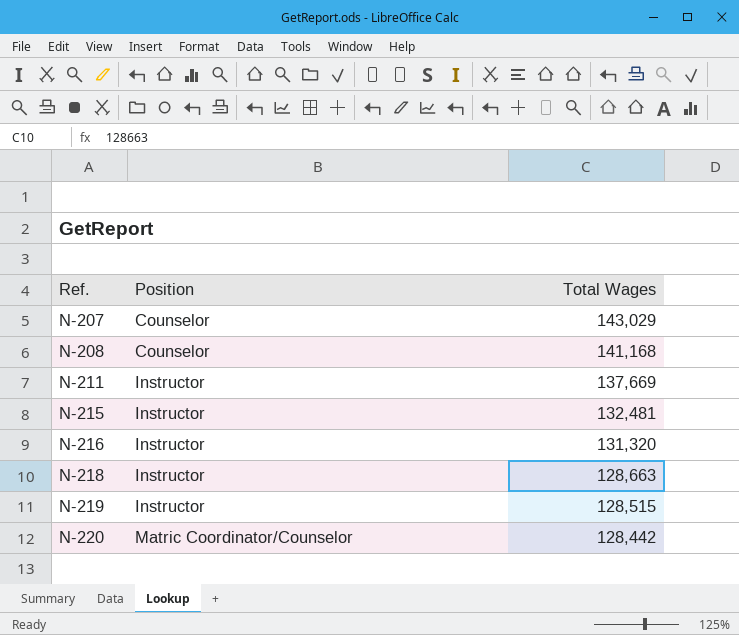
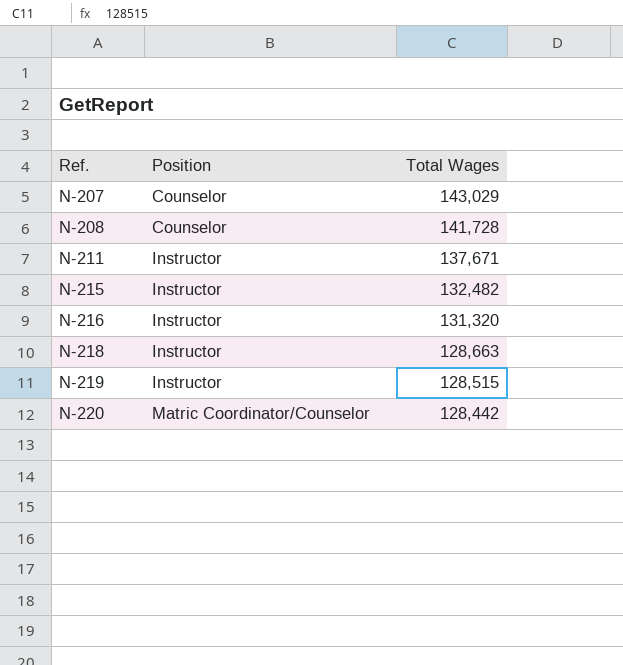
N-208 | Total Wages: 141,168 -> 141,728
N-211 | Total Wages: 137,669 -> 137,671
N-215 | Total Wages: 132,481 -> 132,482

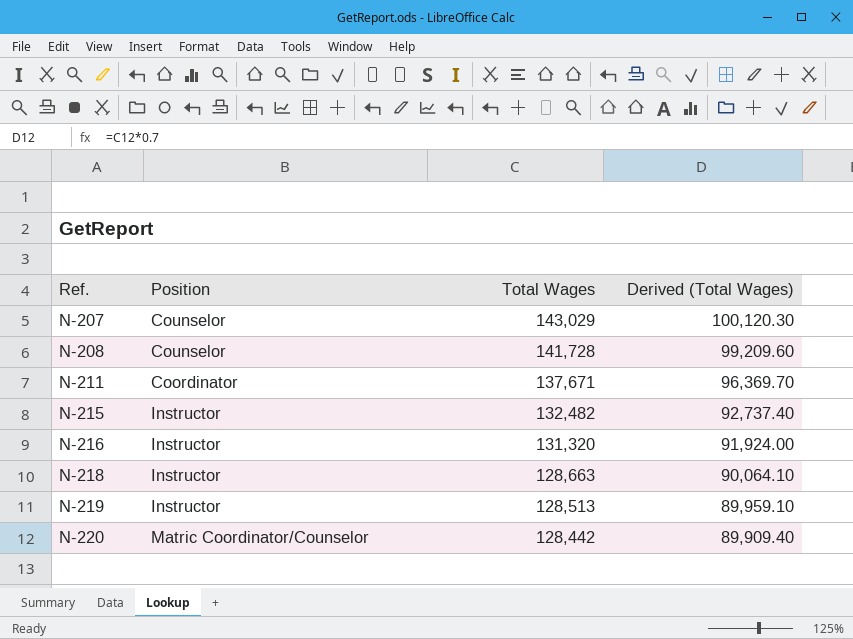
column Derived (Total Wages) | formula: none -> [Total Wages] * 0.7
N-211 | Position: Instructor -> Coordinator
N-219 | Total Wages: 128,515 -> 128,513

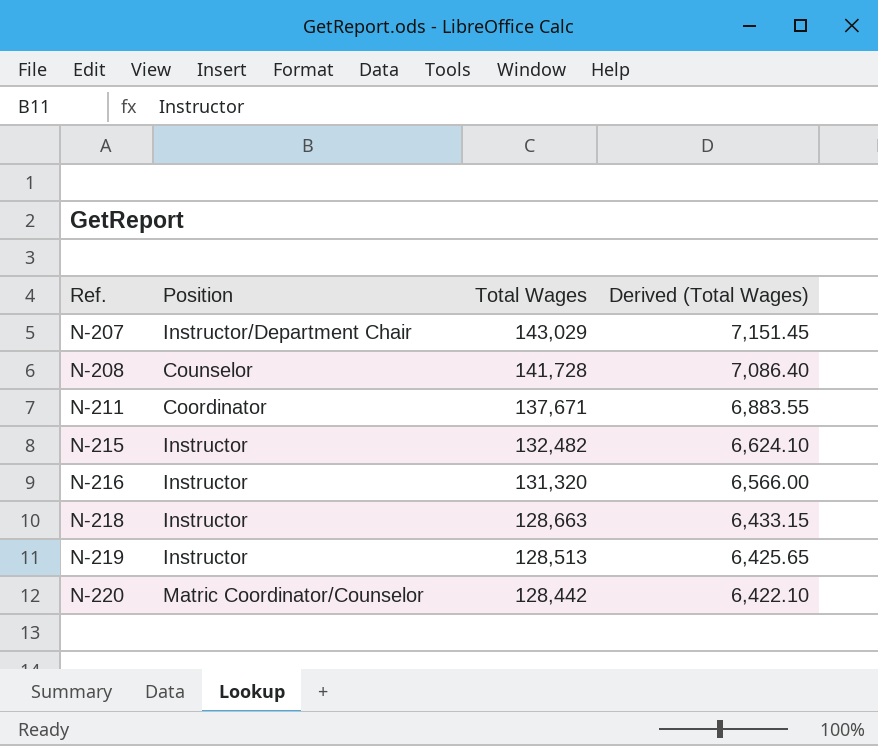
column Derived (Total Wages) | formula: [Total Wages] * 0.7 -> [Total Wages] * 0.05
N-207 | Position: Counselor -> Instructor/Department Chair

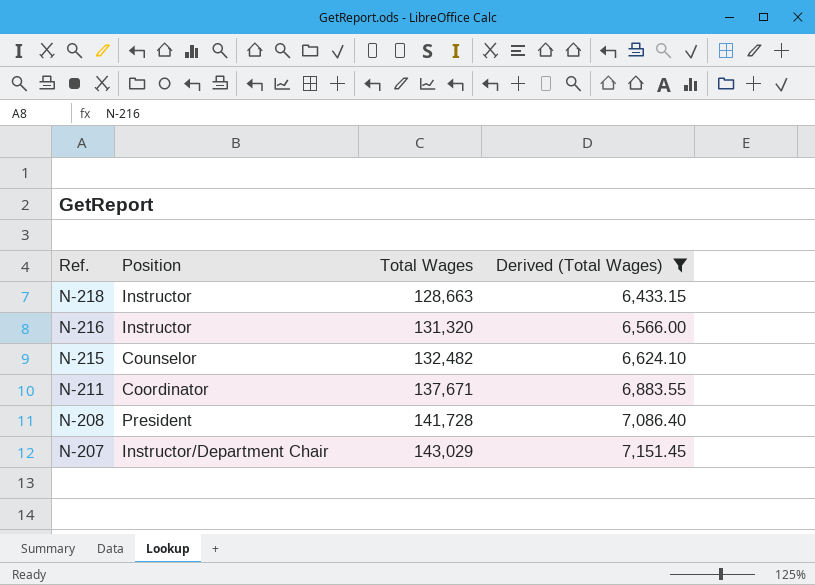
filter: none -> Derived (Total Wages) >= 6,433.15
row order: Ref. ascending -> Ref. descending
N-215 | Position: Instructor -> Counselor
N-208 | Position: Counselor -> President

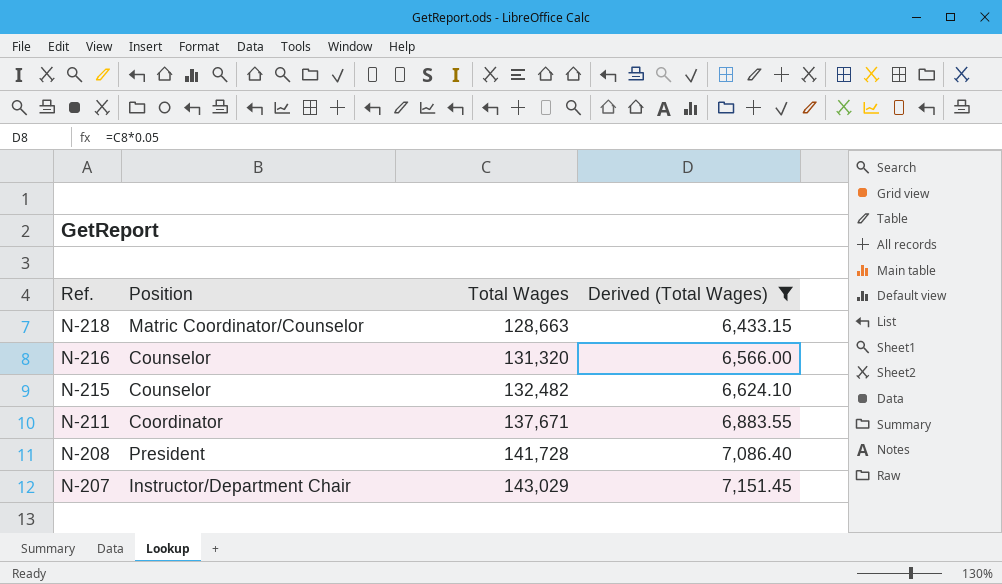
N-218 | Position: Instructor -> Matric Coordinator/Counselor
N-216 | Position: Instructor -> Counselor

